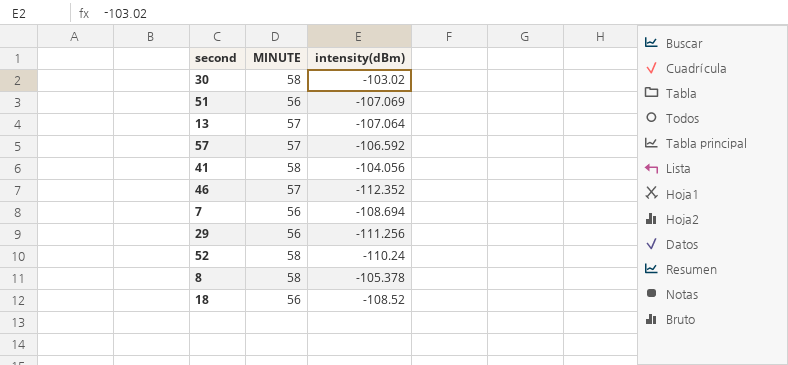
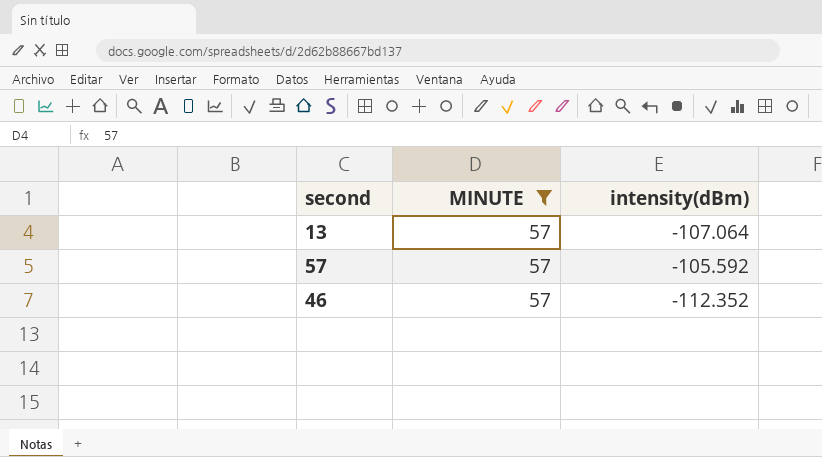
filter: none -> MINUTE = 57
57 | intensity(dBm): -106.592 -> -105.592

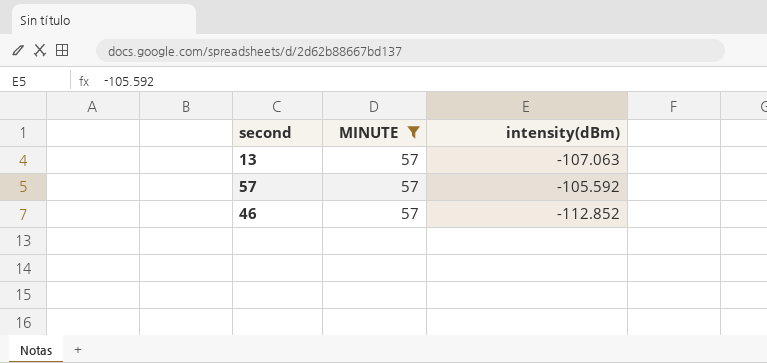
13 | intensity(dBm): -107.064 -> -107.063
46 | intensity(dBm): -112.352 -> -112.852

